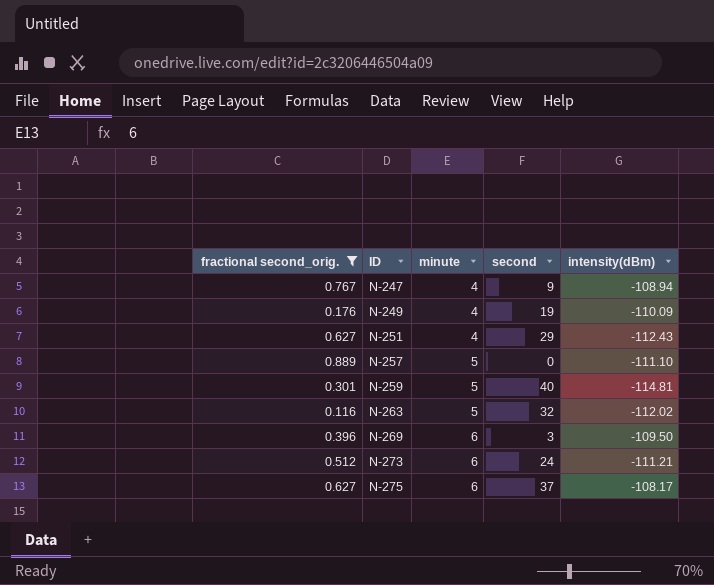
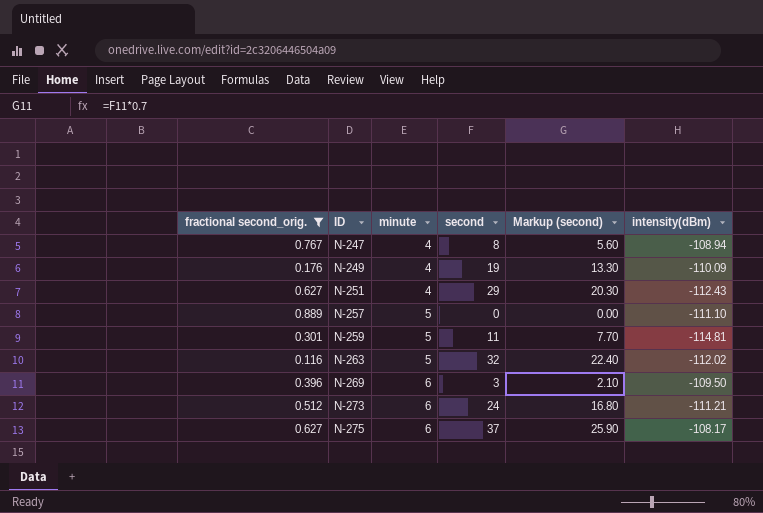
column Markup (second) | formula: none -> [second] * 0.7
N-247 | second: 9 -> 8
N-259 | second: 40 -> 11

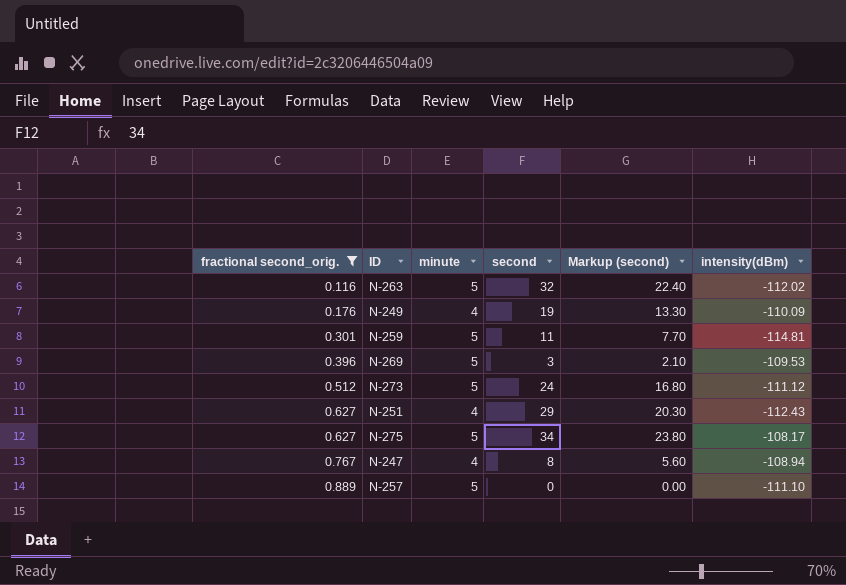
row order: ID ascending -> fractional second_orig. ascending
N-269 | minute: 6 -> 5
N-269 | intensity(dBm): -109.50 -> -109.53
N-273 | minute: 6 -> 5
N-273 | intensity(dBm): -111.21 -> -111.12
N-275 | minute: 6 -> 5
N-275 | second: 37 -> 34
N-275 | Markup (second): 25.90 -> 23.80

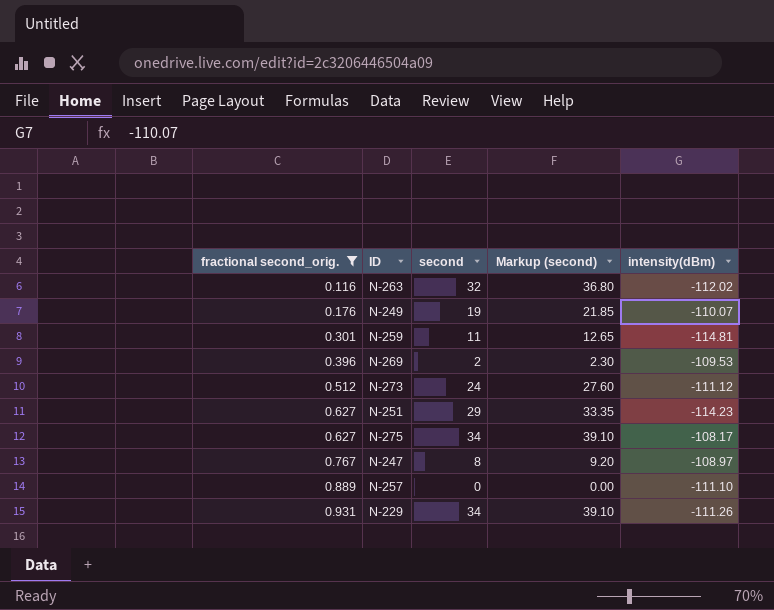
column minute | position: 3 -> none
column Markup (second) | formula: [second] * 0.7 -> [second] * 1.15
N-249 | intensity(dBm): -110.09 -> -110.07
N-269 | second: 3 -> 2
N-251 | intensity(dBm): -112.43 -> -114.23
N-247 | intensity(dBm): -108.94 -> -108.97
row N-229: none -> 0.931 | 34 | 39.10 | -111.26

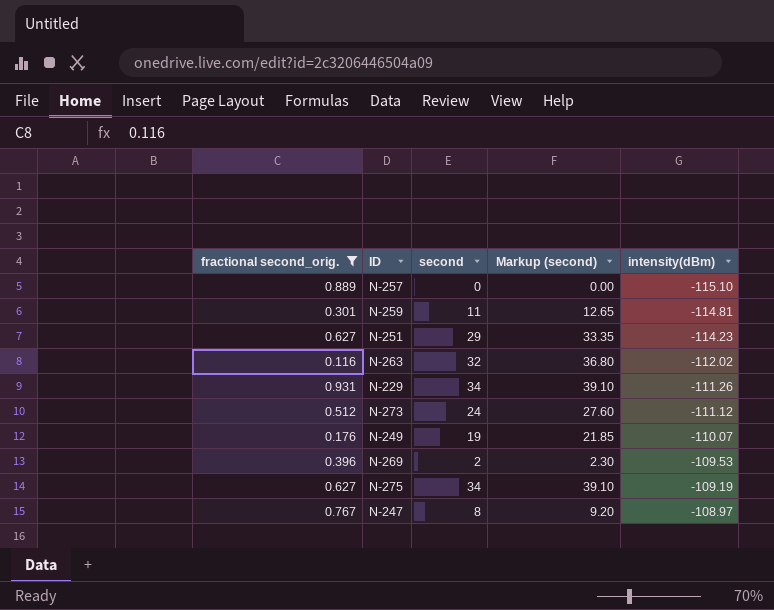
row order: fractional second_orig. ascending -> intensity(dBm) ascending
N-257 | intensity(dBm): -111.10 -> -115.10
N-275 | intensity(dBm): -108.17 -> -109.19

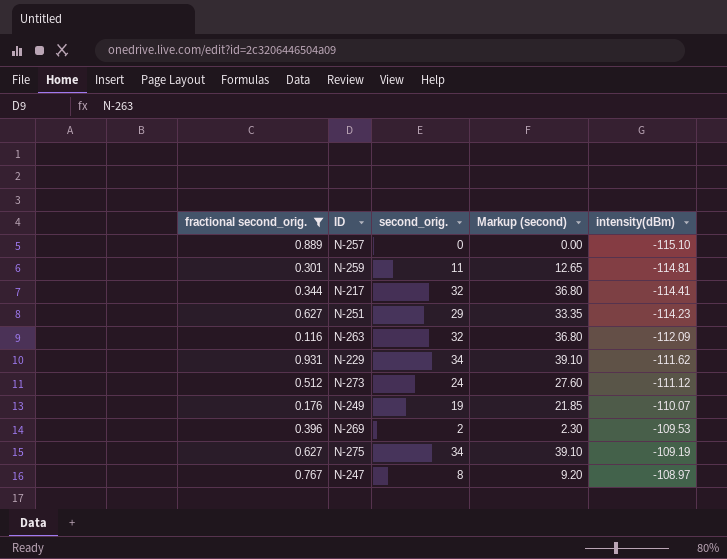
column name: second -> second_orig.
row N-217: none -> 0.344 | 32 | 36.80 | -114.41
N-263 | intensity(dBm): -112.02 -> -112.09
N-229 | intensity(dBm): -111.26 -> -111.62

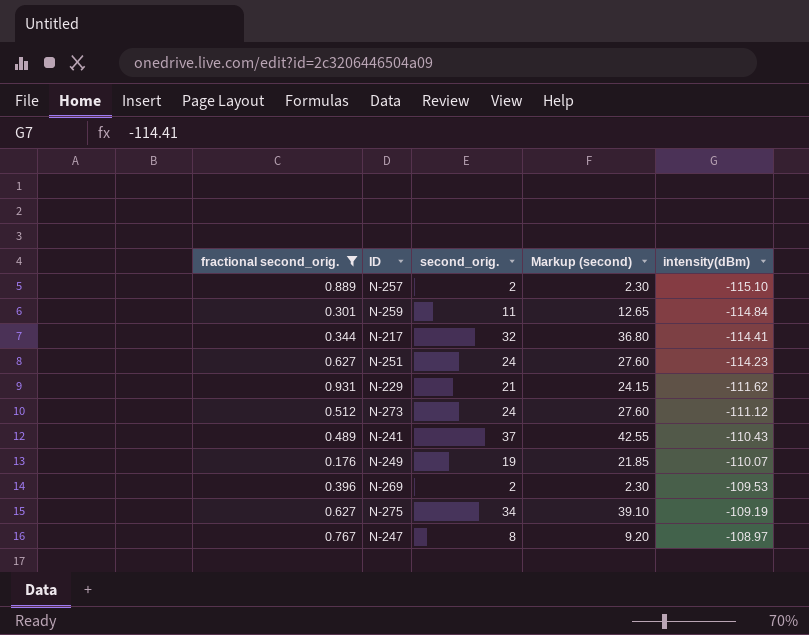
row N-263: 0.116 | 32 | 36.80 | -112.09 -> none
N-257 | second_orig.: 0 -> 2
N-257 | Markup (second): 0.00 -> 2.30
N-259 | intensity(dBm): -114.81 -> -114.84
N-251 | second_orig.: 29 -> 24
N-251 | Markup (second): 33.35 -> 27.60
N-229 | second_orig.: 34 -> 21
N-229 | Markup (second): 39.10 -> 24.15
row N-241: none -> 0.489 | 37 | 42.55 | -110.43

